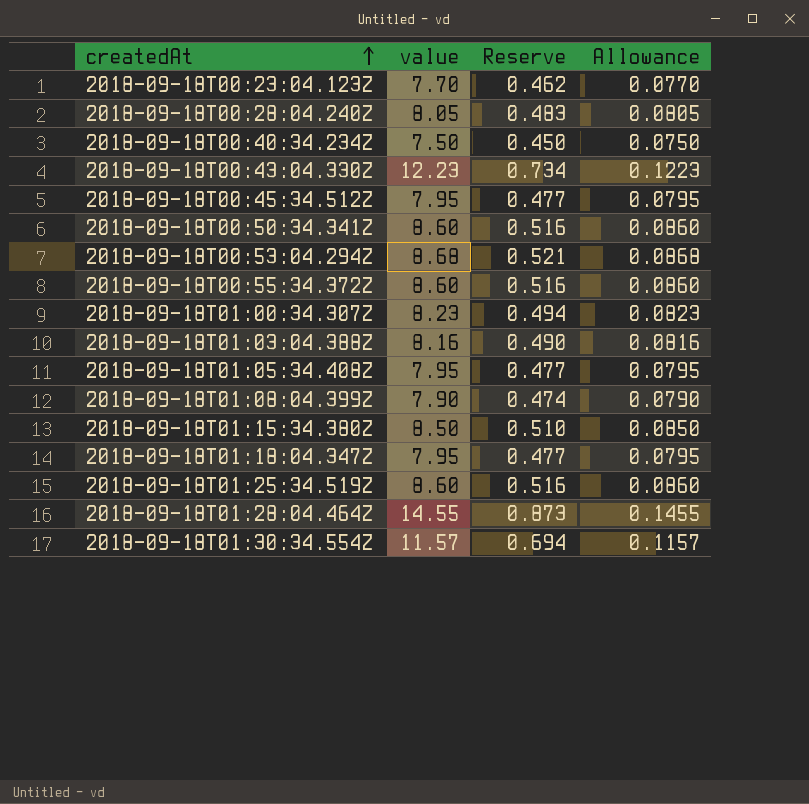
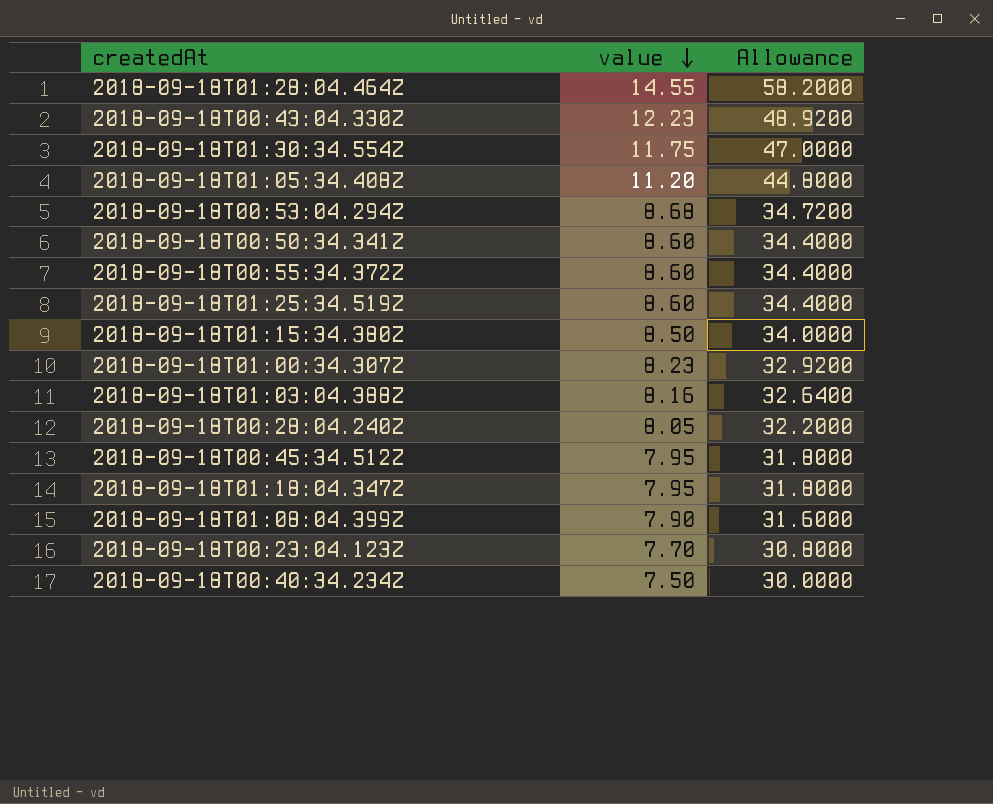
row order: createdAt ascending -> value descending
column Reserve | formula: [value] * 0.06 -> none
column Allowance | formula: [value] * 0.01 -> [value] * 4
2018-09-18T01:30:34.554Z | value: 11.57 -> 11.75
2018-09-18T01:05:34.408Z | value: 7.95 -> 11.20

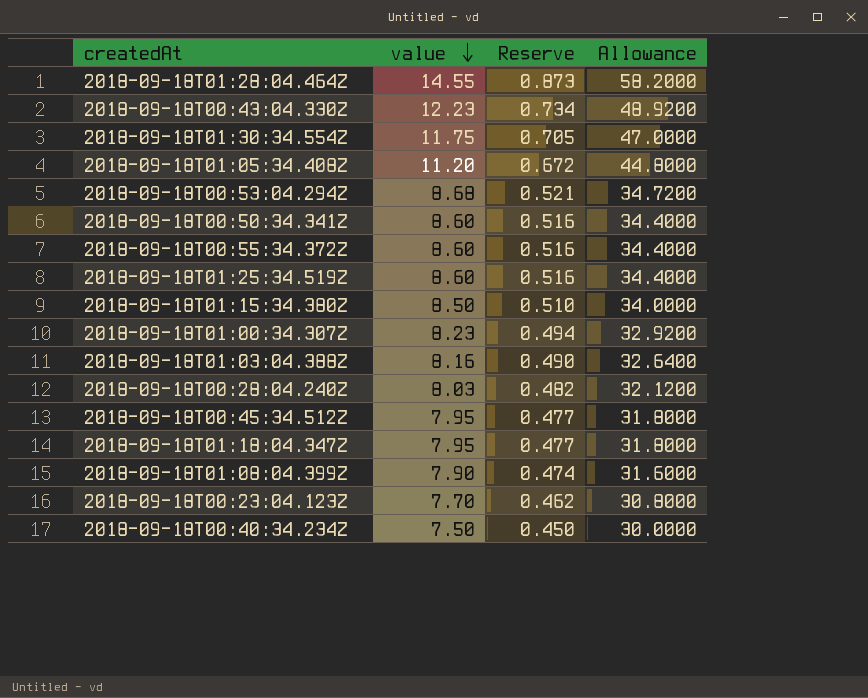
column Reserve | formula: none -> [value] * 0.06
2018-09-18T00:28:04.240Z | value: 8.05 -> 8.03
2018-09-18T00:28:04.240Z | Allowance: 32.2000 -> 32.1200

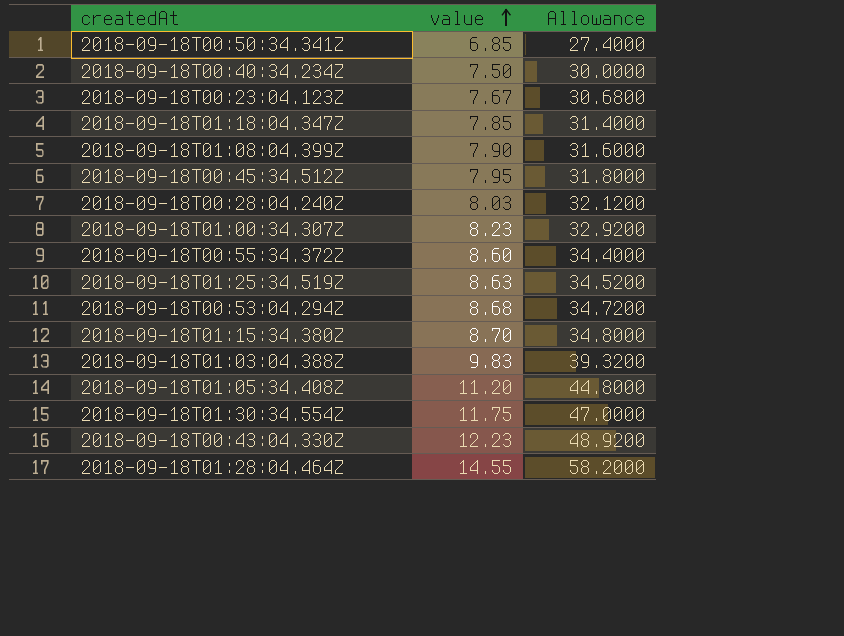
row order: value descending -> value ascending
column Reserve | formula: [value] * 0.06 -> none
2018-09-18T00:50:34.341Z | value: 8.60 -> 6.85
2018-09-18T00:50:34.341Z | Allowance: 34.4000 -> 27.4000
2018-09-18T00:23:04.123Z | value: 7.70 -> 7.67
2018-09-18T00:23:04.123Z | Allowance: 30.8000 -> 30.6800
2018-09-18T01:18:04.347Z | value: 7.95 -> 7.85
2018-09-18T01:18:04.347Z | Allowance: 31.8000 -> 31.4000
2018-09-18T01:25:34.519Z | value: 8.60 -> 8.63
2018-09-18T01:25:34.519Z | Allowance: 34.4000 -> 34.5200
2018-09-18T01:15:34.380Z | value: 8.50 -> 8.70
2018-09-18T01:15:34.380Z | Allowance: 34.0000 -> 34.8000
2018-09-18T01:03:04.388Z | value: 8.16 -> 9.83
2018-09-18T01:03:04.388Z | Allowance: 32.6400 -> 39.3200

